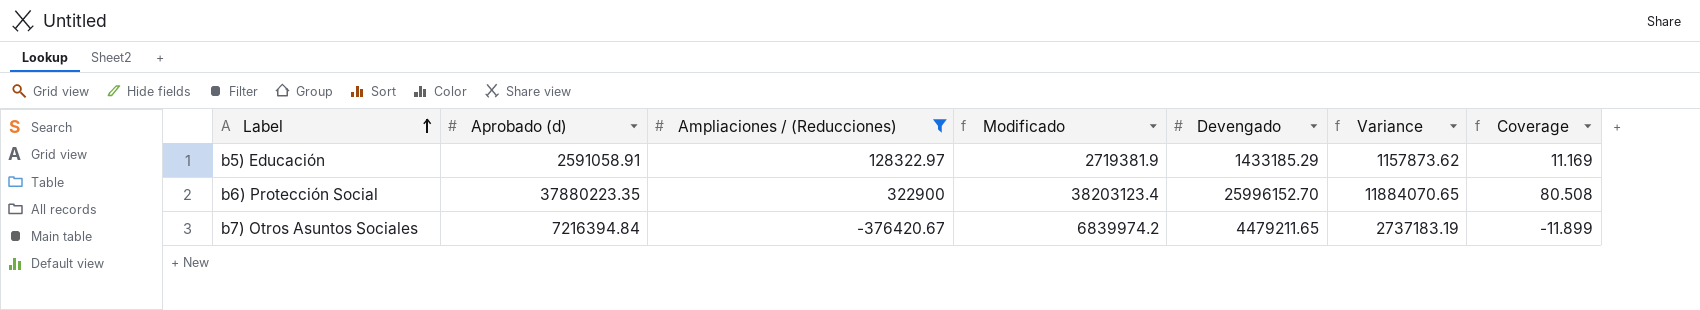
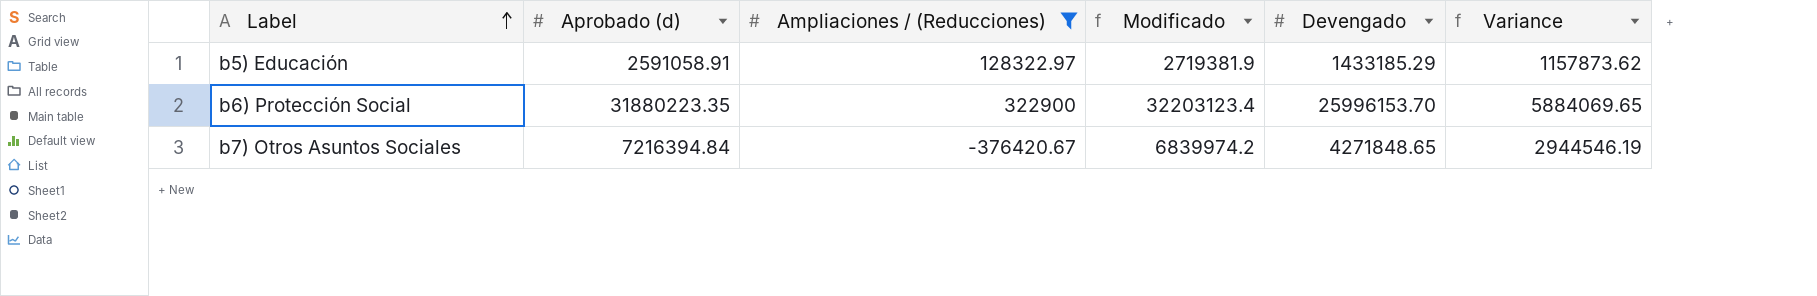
column Coverage | formula: [Devengado] / [Ampliaciones / (Reducciones)] -> none
b6) Protección Social | Aprobado (d): 37880223.35 -> 31880223.35
b6) Protección Social | Modificado: 38203123.4 -> 32203123.4
b6) Protección Social | Devengado: 25996152.70 -> 25996153.70
b6) Protección Social | Variance: 11884070.65 -> 5884069.65
b7) Otros Asuntos Sociales | Devengado: 4479211.65 -> 4271848.65
b7) Otros Asuntos Sociales | Variance: 2737183.19 -> 2944546.19

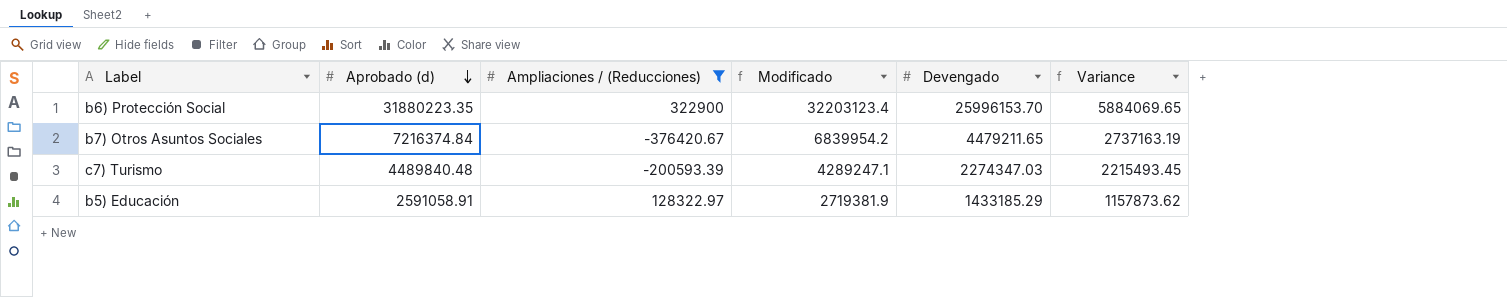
row order: Label ascending -> Aprobado (d) descending
b7) Otros Asuntos Sociales | Aprobado (d): 7216394.84 -> 7216374.84
b7) Otros Asuntos Sociales | Modificado: 6839974.2 -> 6839954.2
b7) Otros Asuntos Sociales | Devengado: 4271848.65 -> 4479211.65
b7) Otros Asuntos Sociales | Variance: 2944546.19 -> 2737163.19
row c7) Turismo: none -> 4489840.48 | -200593.39 | 4289247.1 | 2274347.03 | 2215493.45

